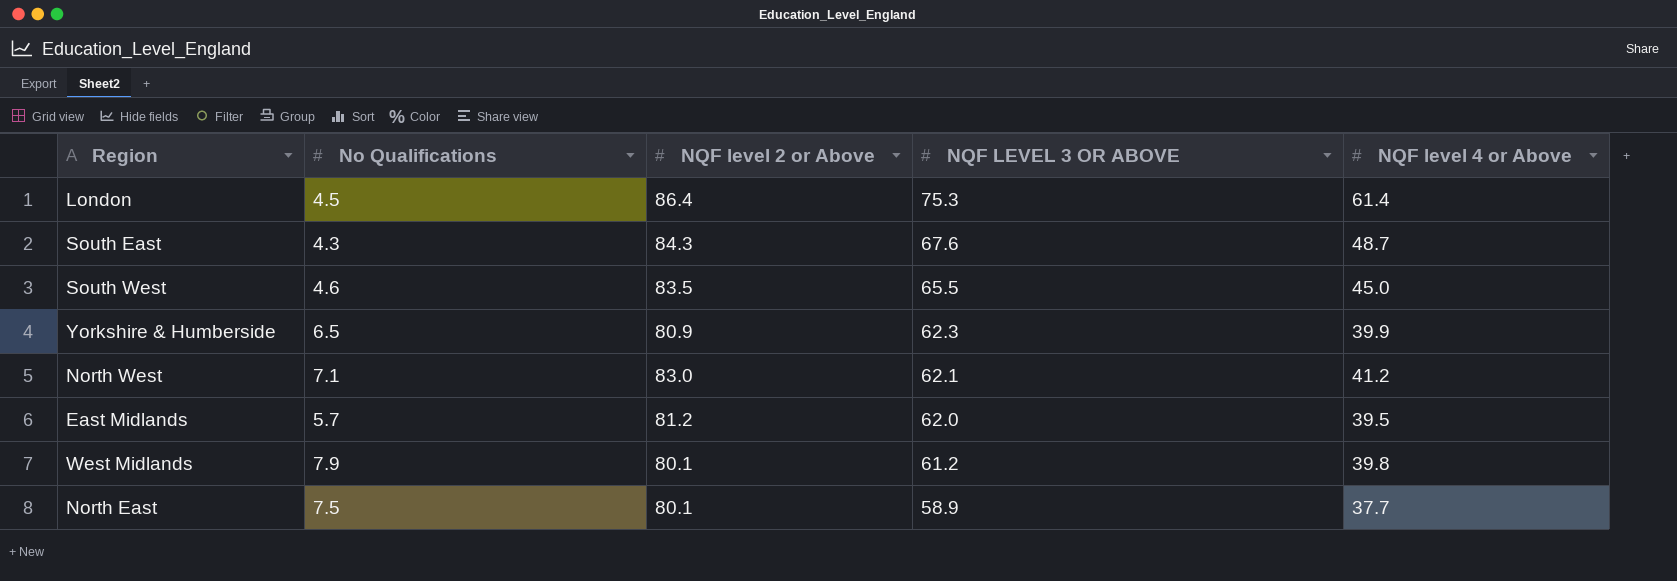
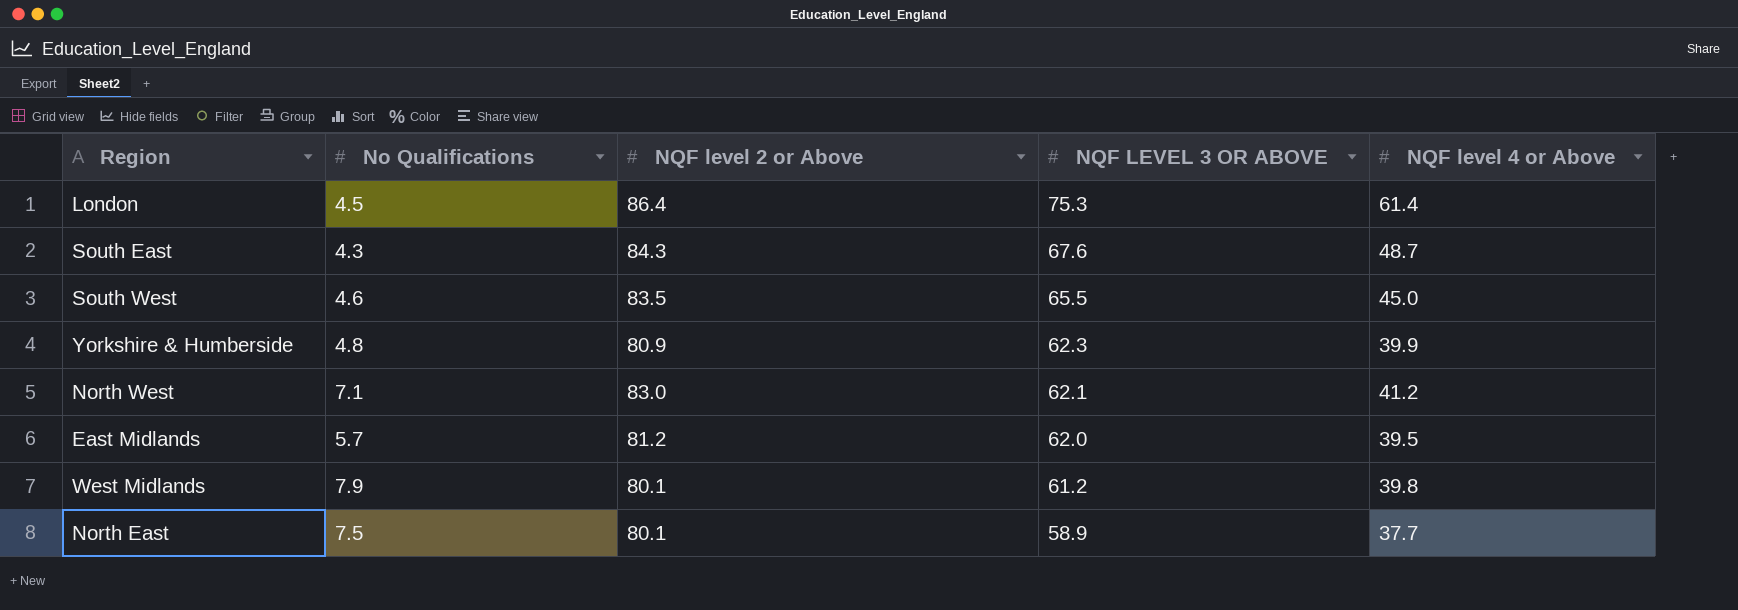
Yorkshire & Humberside | No Qualifications: 6.5 -> 4.8

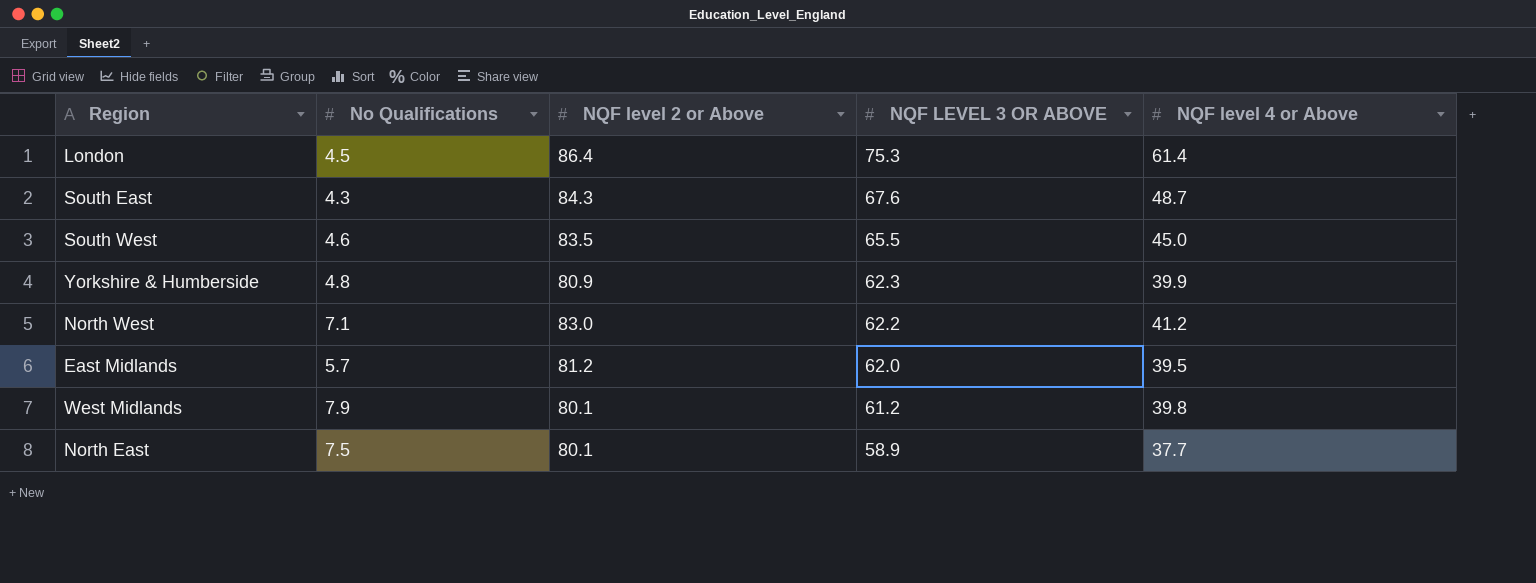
North West | NQF LEVEL 3 OR ABOVE: 62.1 -> 62.2

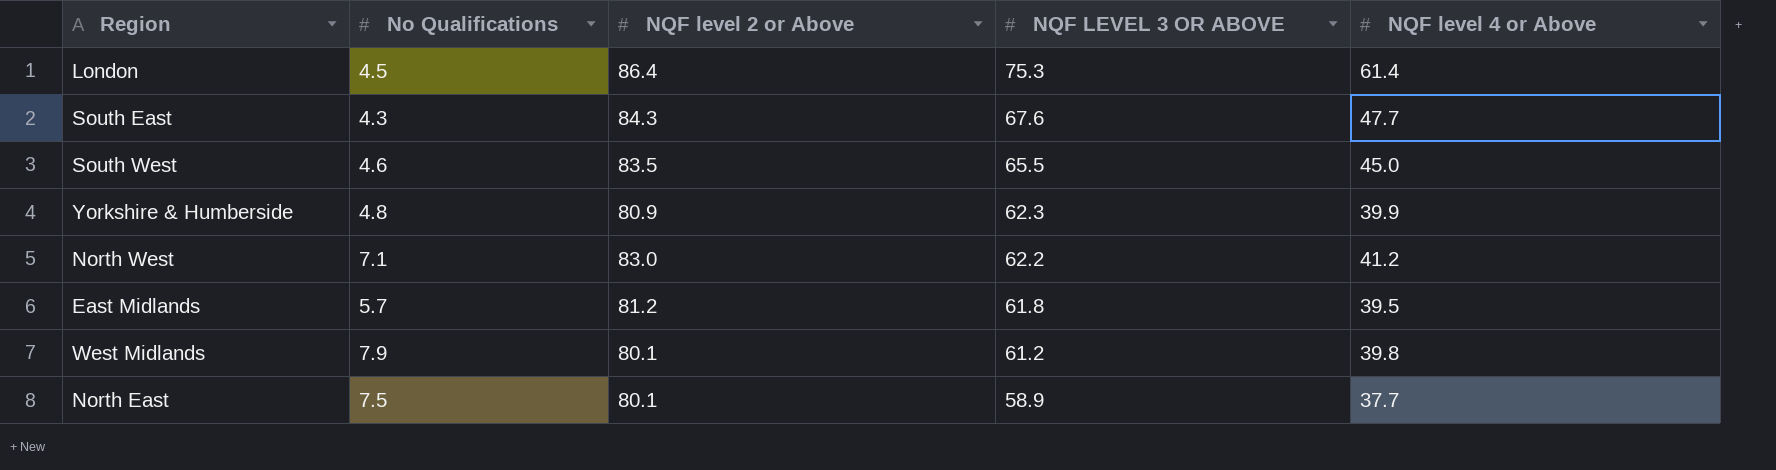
South East | NQF level 4 or Above: 48.7 -> 47.7
East Midlands | NQF LEVEL 3 OR ABOVE: 62.0 -> 61.8

